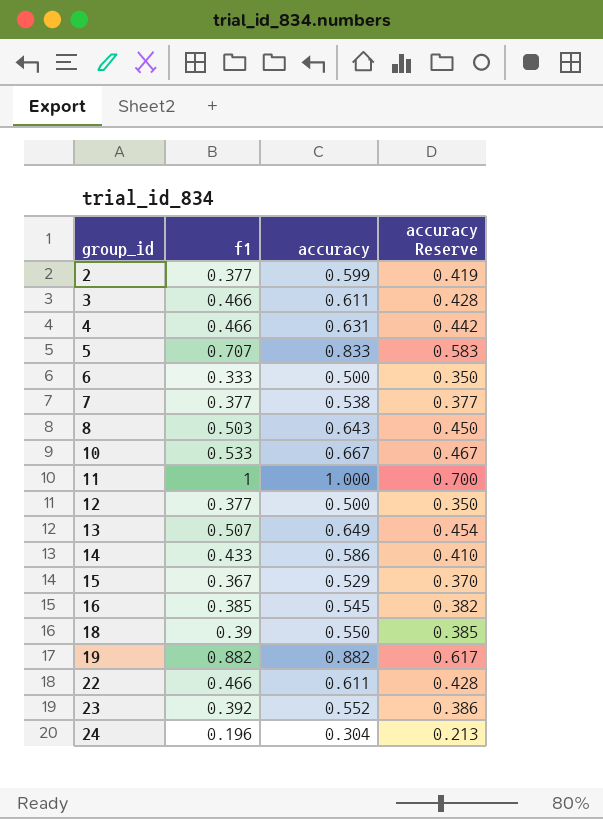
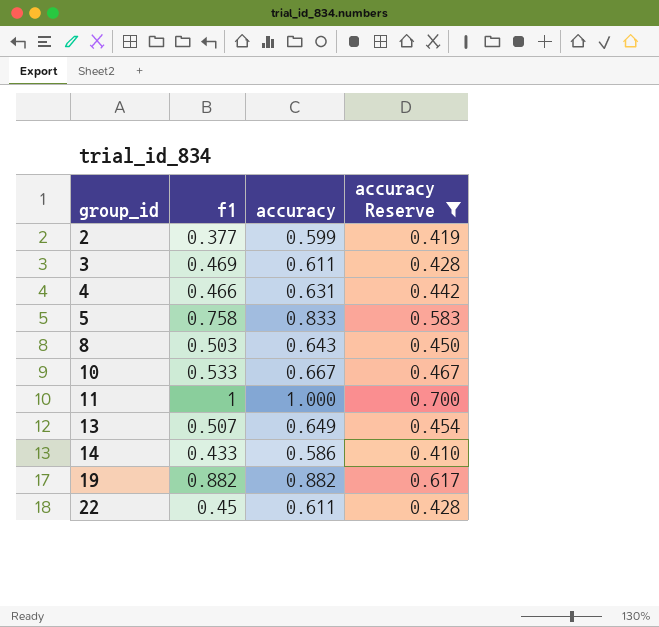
filter: none -> accuracy Reserve >= 0.410
3 | f1: 0.466 -> 0.469
5 | f1: 0.707 -> 0.758
22 | f1: 0.466 -> 0.45

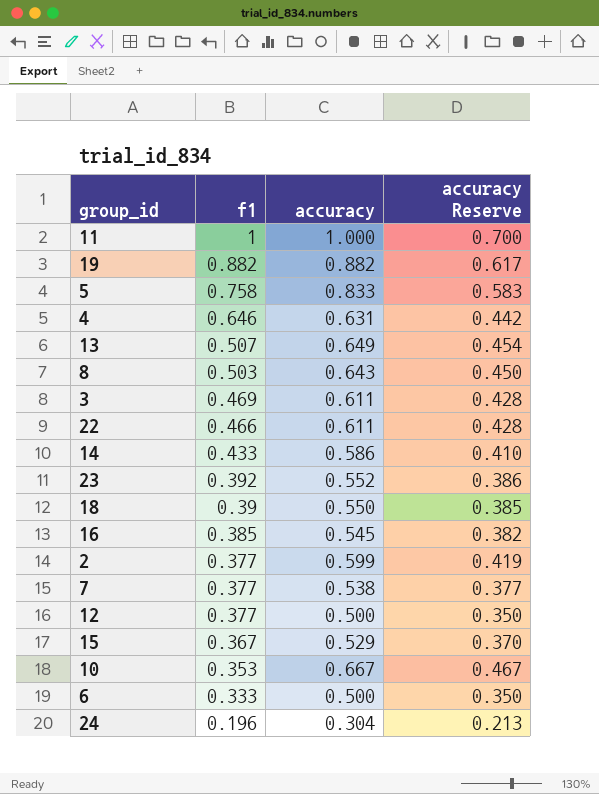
filter: accuracy Reserve >= 0.410 -> none
row order: group_id ascending -> f1 descending
4 | f1: 0.466 -> 0.646
22 | f1: 0.45 -> 0.466
10 | f1: 0.533 -> 0.353

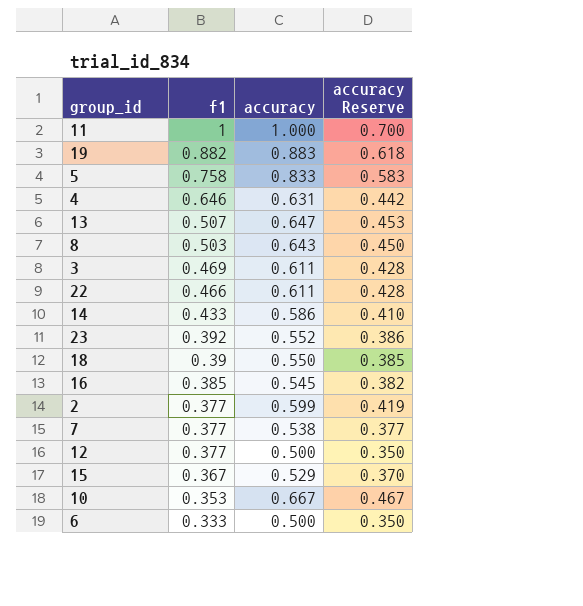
row 24: 0.196 | 0.304 | 0.213 -> none
19 | accuracy: 0.882 -> 0.883
19 | accuracy Reserve: 0.617 -> 0.618
13 | accuracy: 0.649 -> 0.647
13 | accuracy Reserve: 0.454 -> 0.453

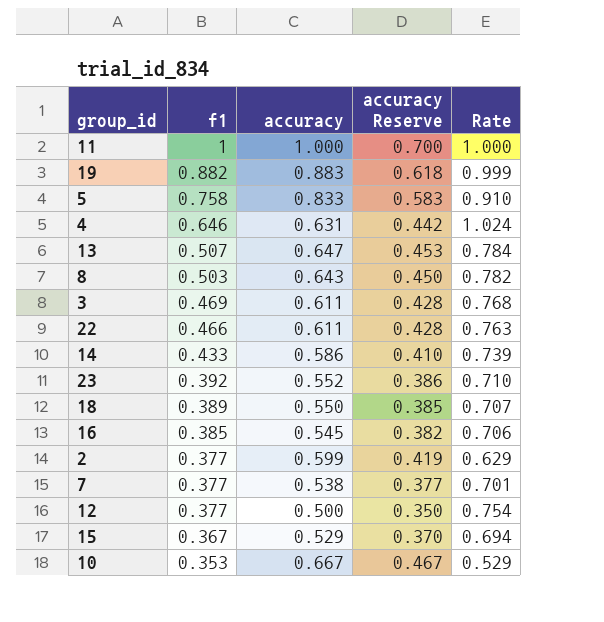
column Rate | formula: none -> [f1] / [accuracy]
row 6: 0.333 | 0.500 | 0.350 -> none
18 | f1: 0.39 -> 0.389

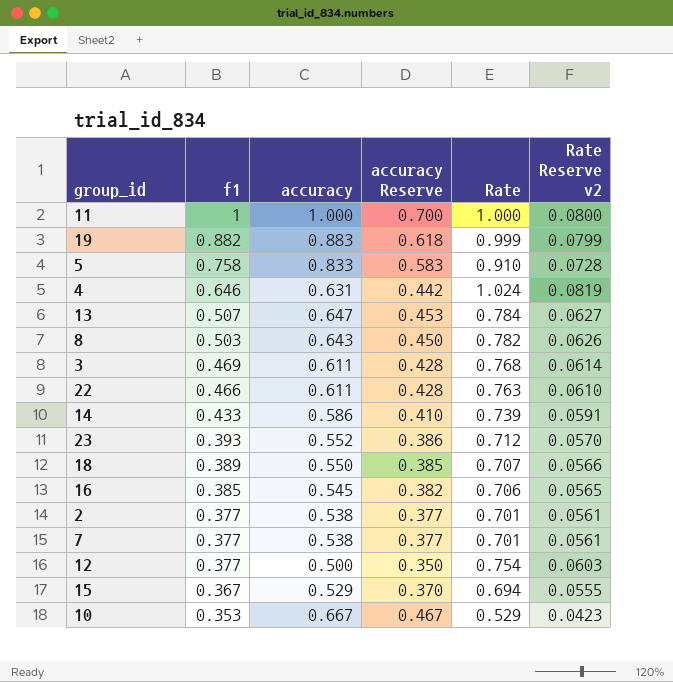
column Rate Reserve v2 | formula: none -> [Rate] * 0.08
23 | f1: 0.392 -> 0.393
23 | Rate: 0.710 -> 0.712
2 | accuracy: 0.599 -> 0.538
2 | accuracy Reserve: 0.419 -> 0.377
2 | Rate: 0.629 -> 0.701

